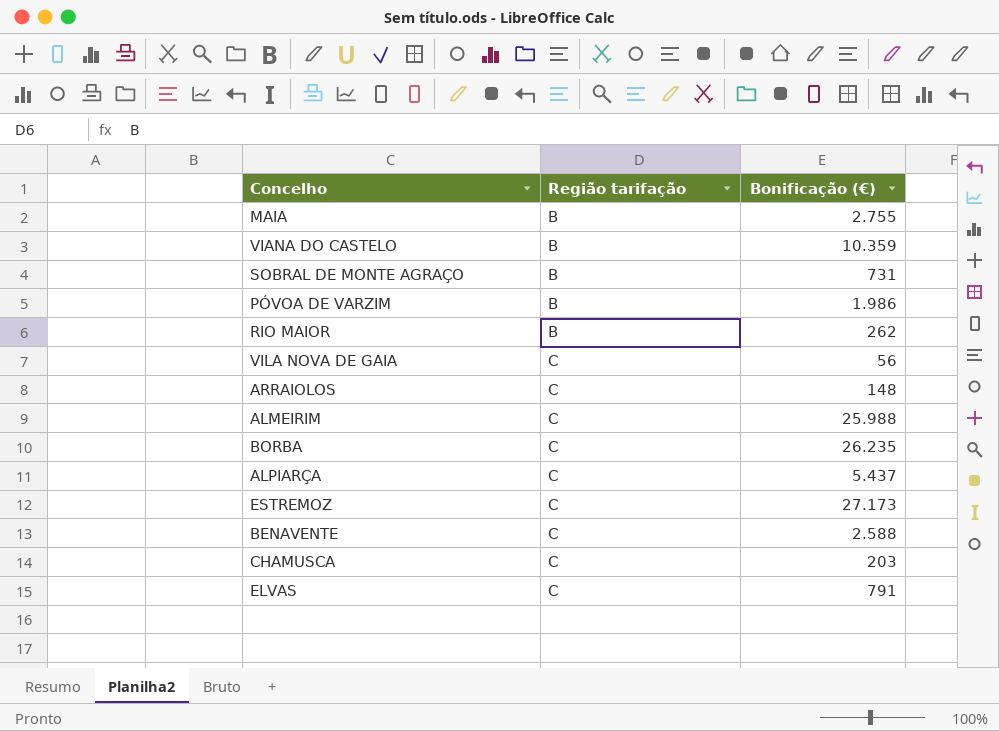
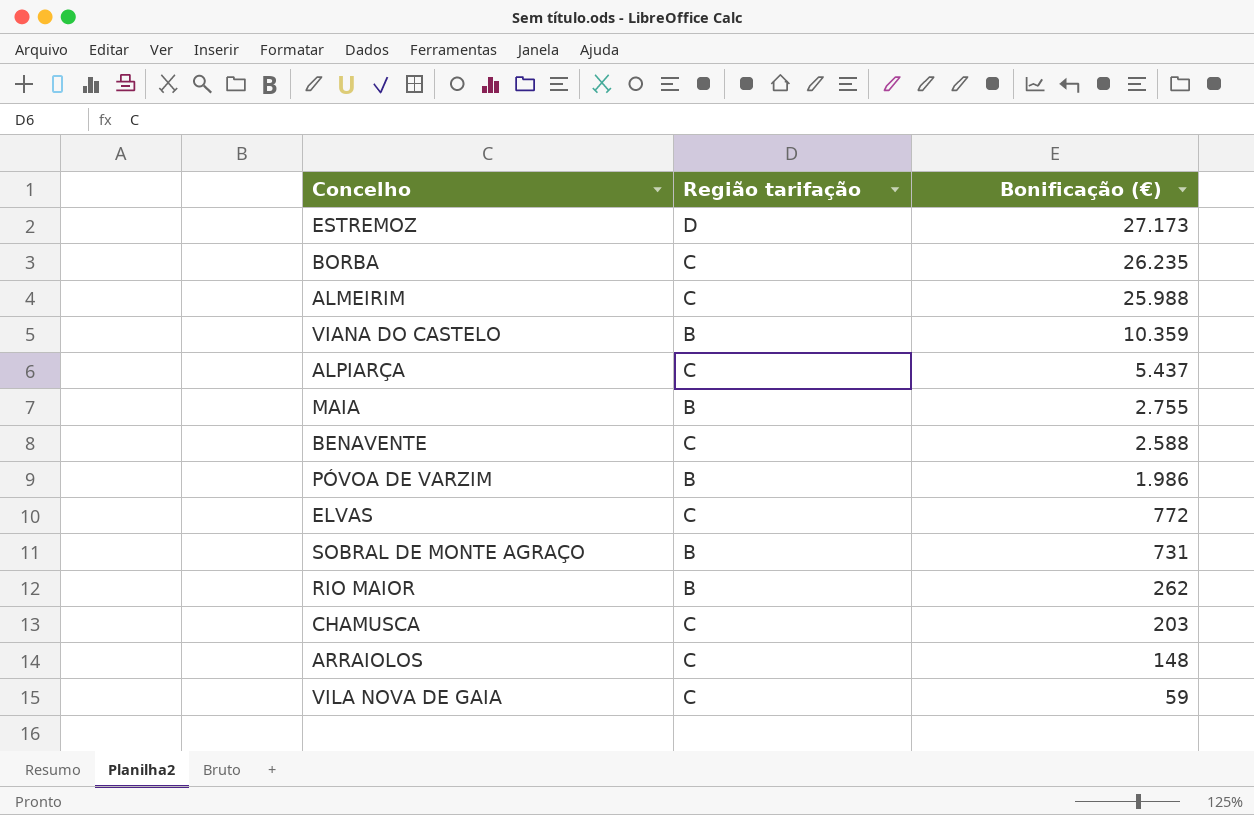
row order: Região tarifação ascending -> Bonificação (€) descending
ESTREMOZ | Região tarifação: C -> D
ELVAS | Bonificação (€): 791 -> 772
VILA NOVA DE GAIA | Bonificação (€): 56 -> 59

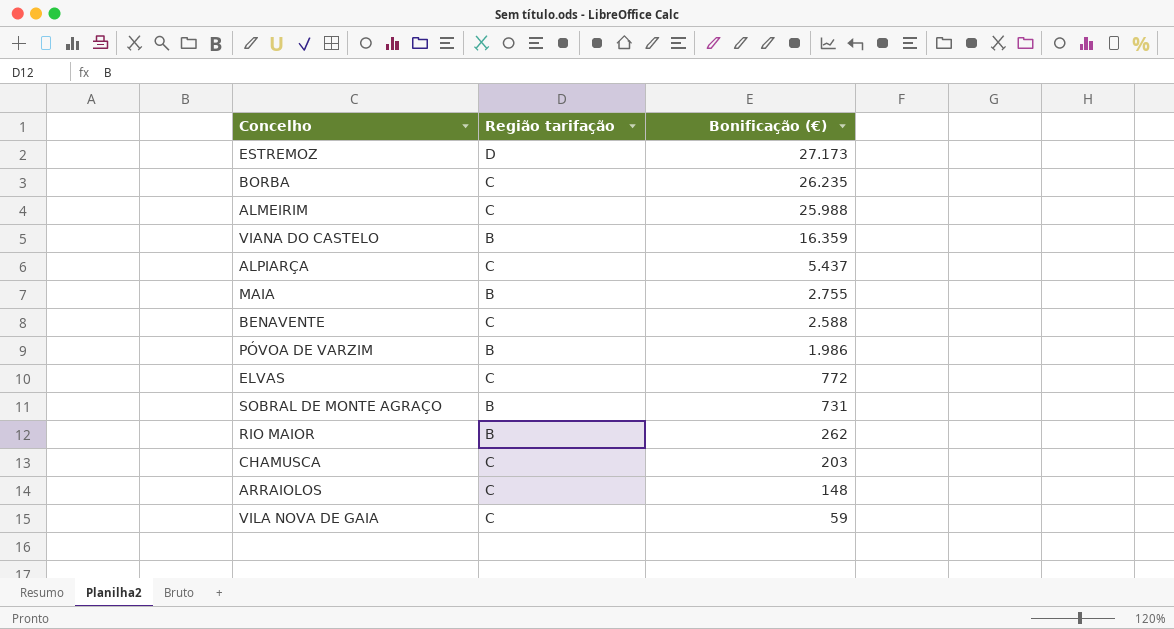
VIANA DO CASTELO | Bonificação (€): 10.359 -> 16.359

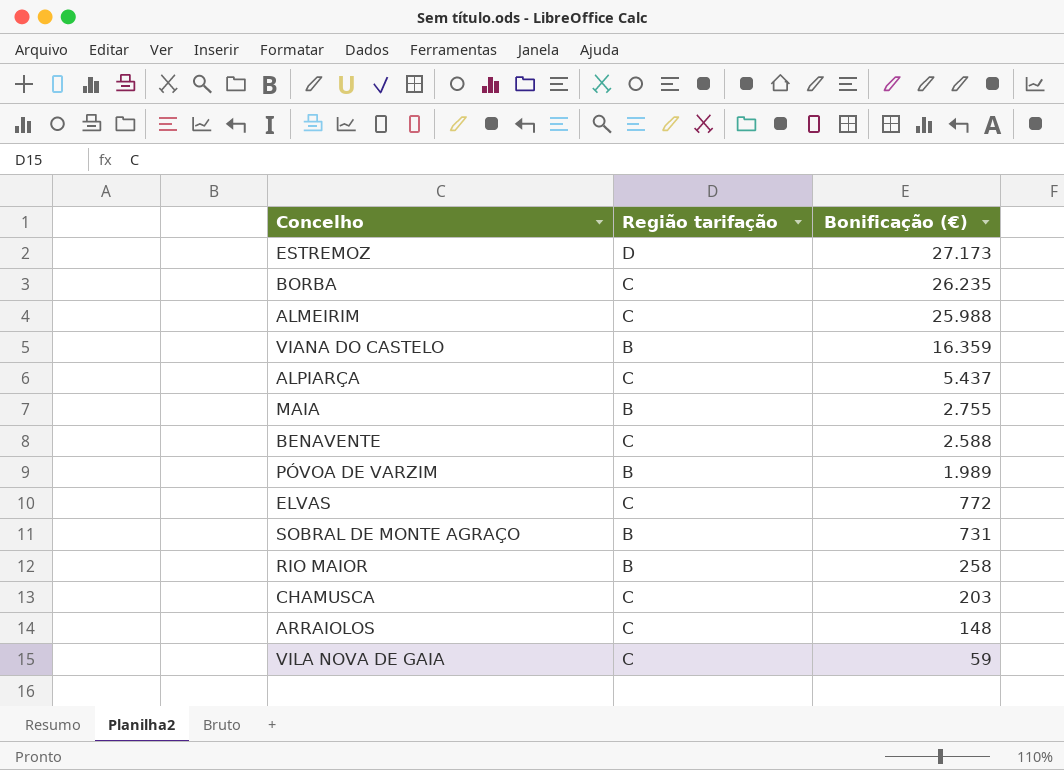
PÓVOA DE VARZIM | Bonificação (€): 1.986 -> 1.989
RIO MAIOR | Bonificação (€): 262 -> 258

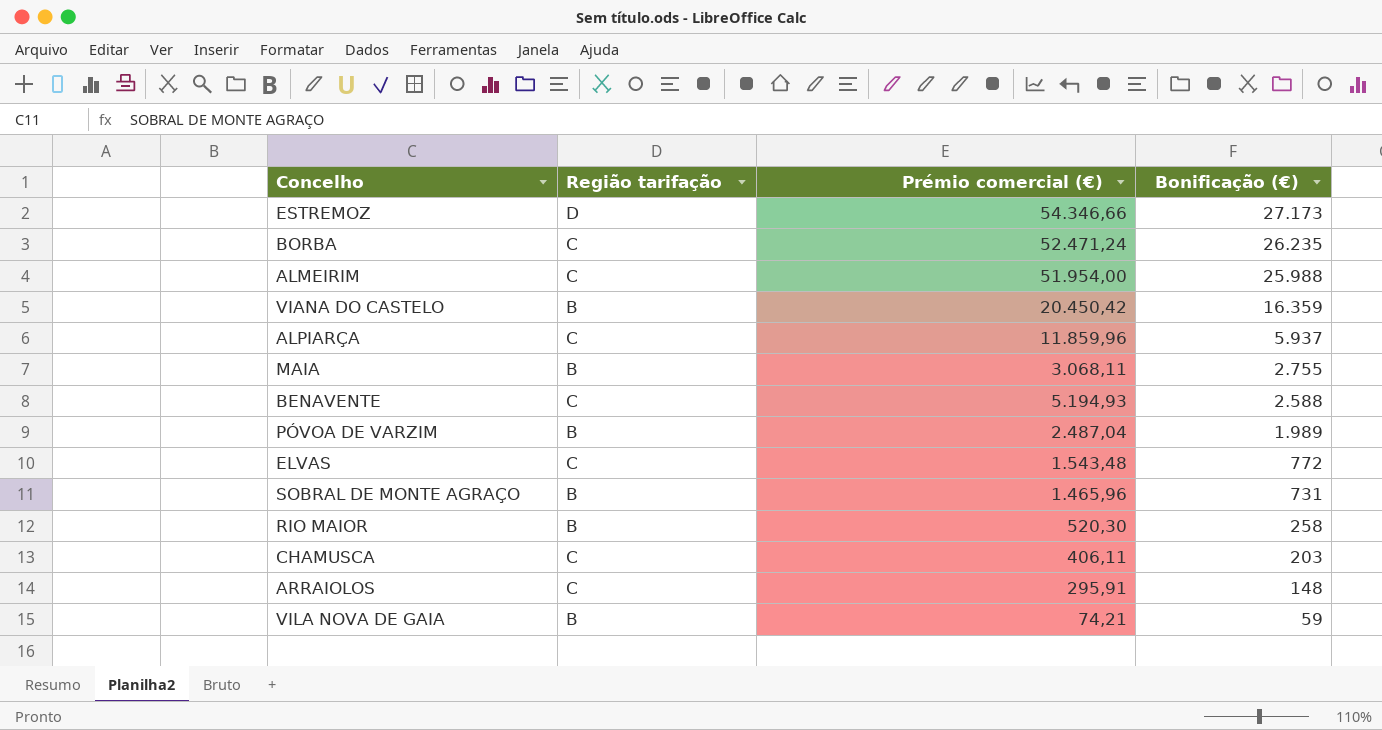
column Prémio comercial (€) | position: none -> 3
ALPIARÇA | Bonificação (€): 5.437 -> 5.937
VILA NOVA DE GAIA | Região tarifação: C -> B

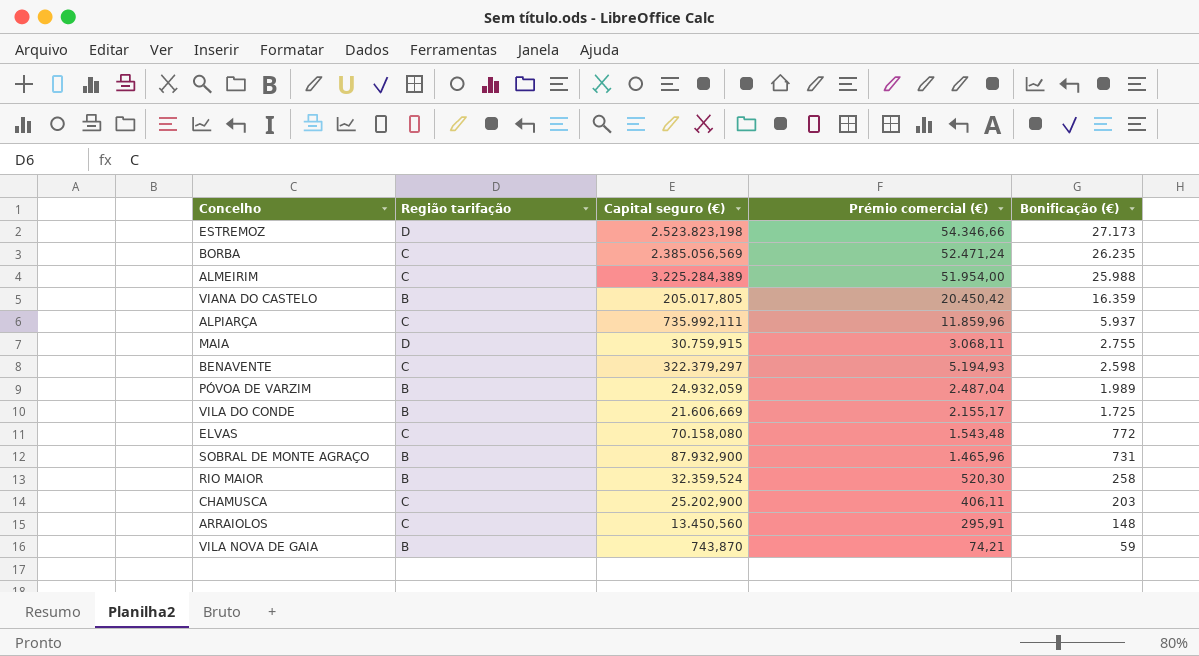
column Capital seguro (€) | position: none -> 3
MAIA | Região tarifação: B -> D
BENAVENTE | Bonificação (€): 2.588 -> 2.598
row VILA DO CONDE: none -> B | 21.606,669 | 2.155,17 | 1.725

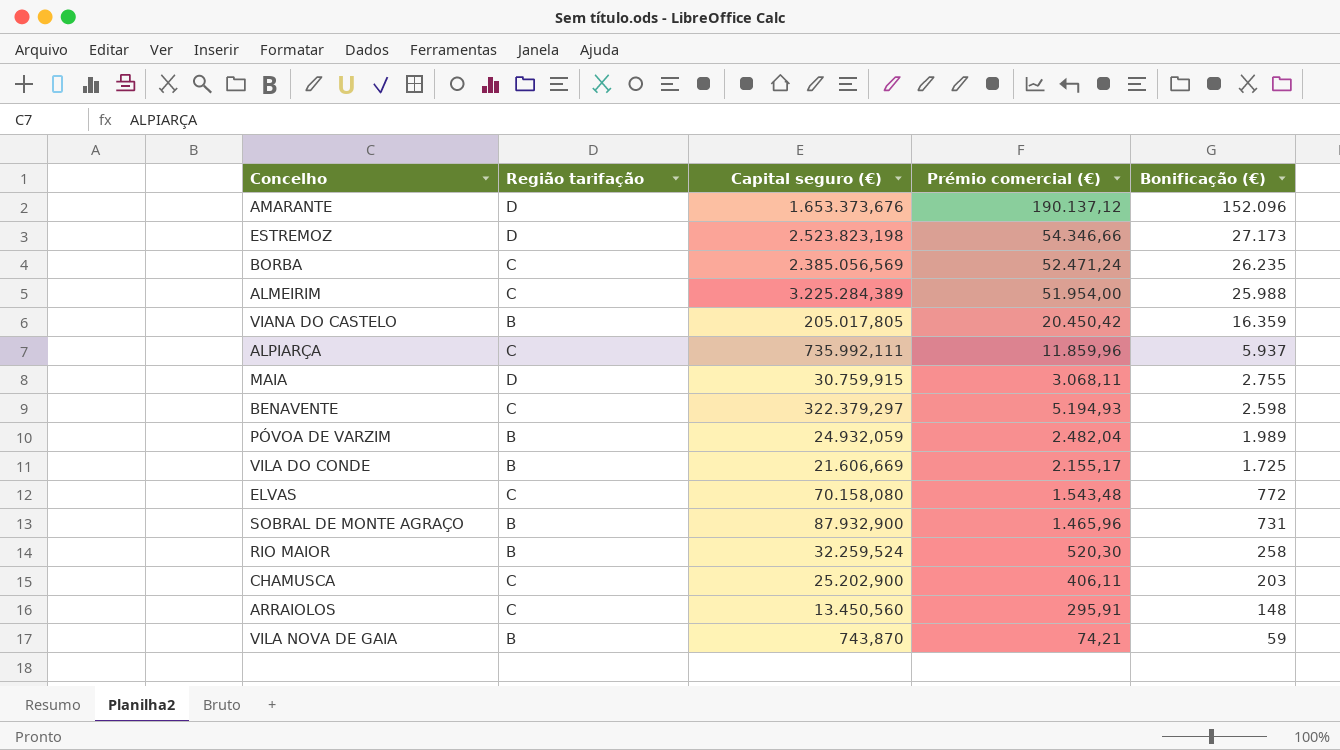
row AMARANTE: none -> D | 1.653.373,676 | 190.137,12 | 152.096
PÓVOA DE VARZIM | Prémio comercial (€): 2.487,04 -> 2.482,04
RIO MAIOR | Capital seguro (€): 32.359,524 -> 32.259,524

